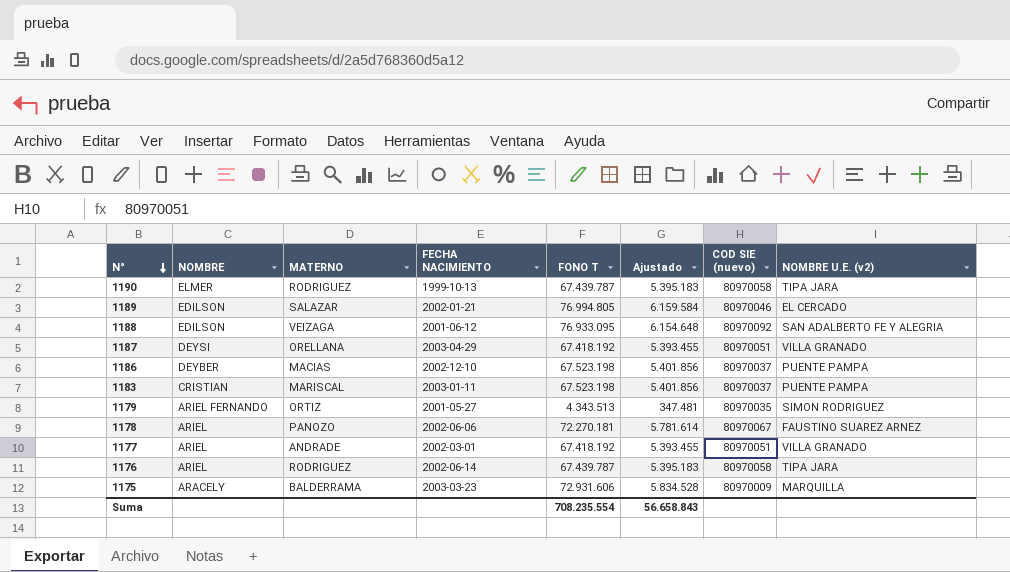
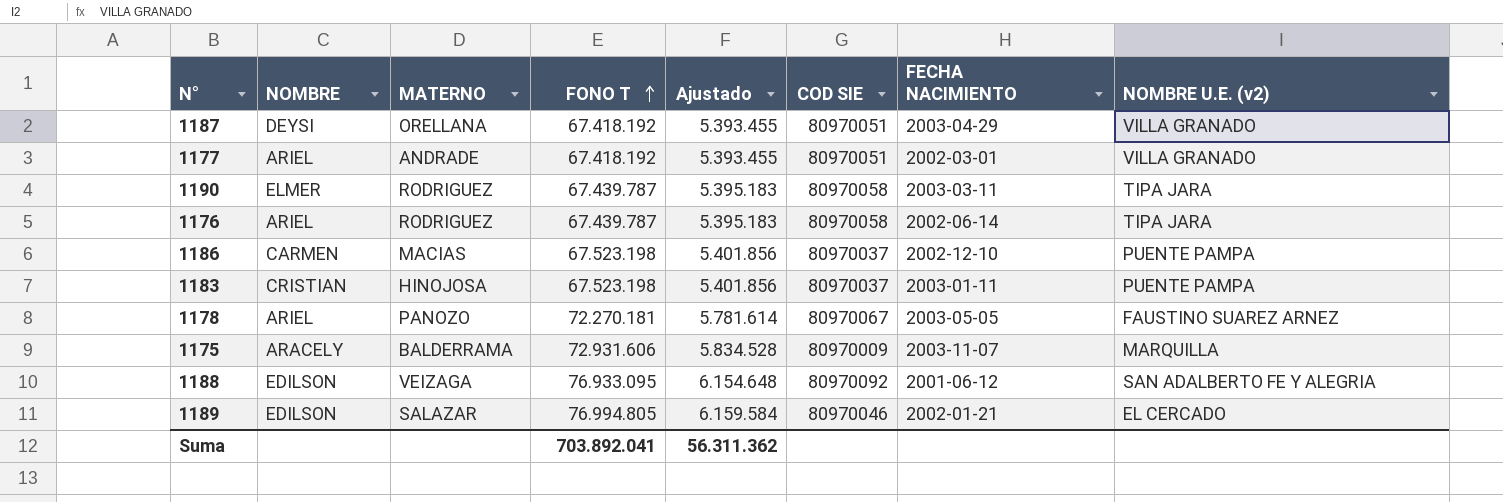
row order: N° descending -> FONO T ascending
column name: COD SIE (nuevo) -> COD SIE
column FECHA NACIMIENTO | position: 4 -> 7
row 1179: ARIEL FERNANDO | ORTIZ | 2001-05-27 | 4.343.513 | 347.481 | 80970035 | SIMON RODRIGUEZ -> none
1190 | FECHA NACIMIENTO: 1999-10-13 -> 2003-03-11
1186 | NOMBRE: DEYBER -> CARMEN
1183 | MATERNO: MARISCAL -> HINOJOSA
1178 | FECHA NACIMIENTO: 2002-06-06 -> 2003-05-05
1175 | FECHA NACIMIENTO: 2003-03-23 -> 2003-11-07
Suma | FONO T: 708.235.554 -> 703.892.041
Suma | Ajustado: 56.658.843 -> 56.311.362

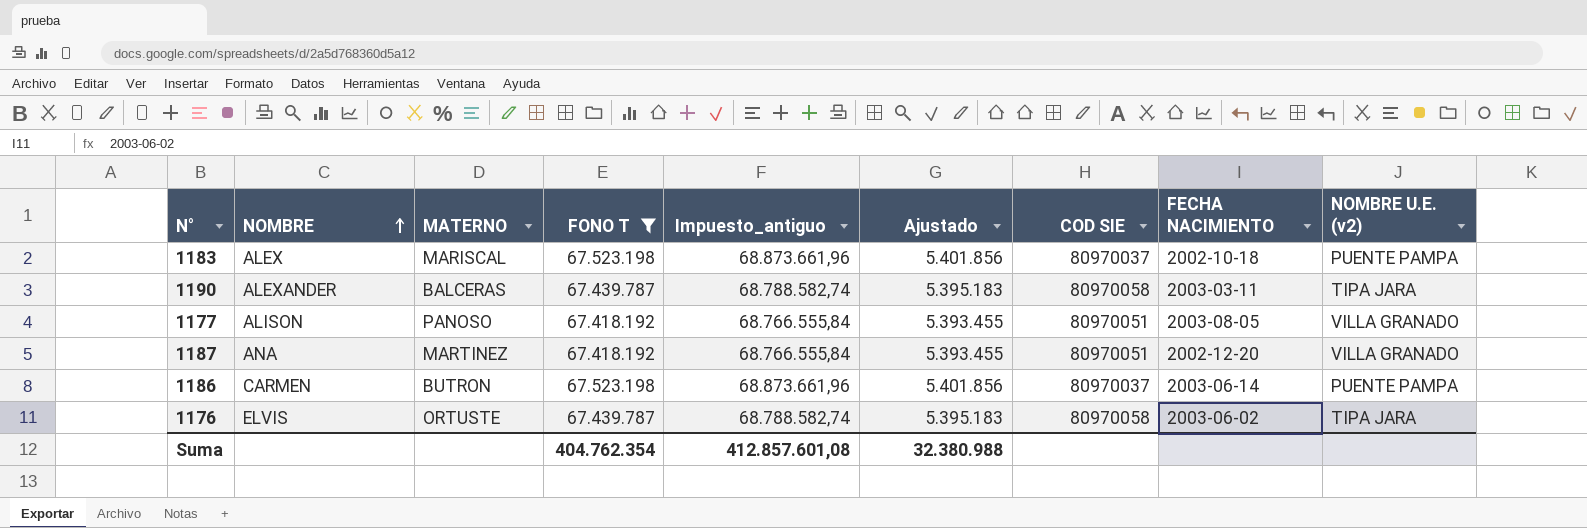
filter: none -> FONO T <= 67.523.198
row order: FONO T ascending -> NOMBRE ascending
column Impuesto_antiguo | formula: none -> [FONO T] * 1,02
1183 | NOMBRE: CRISTIAN -> ALEX
1183 | MATERNO: HINOJOSA -> MARISCAL
1183 | FECHA NACIMIENTO: 2003-01-11 -> 2002-10-18
1190 | NOMBRE: ELMER -> ALEXANDER
1190 | MATERNO: RODRIGUEZ -> BALCERAS
1177 | NOMBRE: ARIEL -> ALISON
1177 | MATERNO: ANDRADE -> PANOSO
1177 | FECHA NACIMIENTO: 2002-03-01 -> 2003-08-05
1187 | NOMBRE: DEYSI -> ANA
1187 | MATERNO: ORELLANA -> MARTINEZ
1187 | FECHA NACIMIENTO: 2003-04-29 -> 2002-12-20
1186 | MATERNO: MACIAS -> BUTRON
1186 | FECHA NACIMIENTO: 2002-12-10 -> 2003-06-14
1176 | NOMBRE: ARIEL -> ELVIS
1176 | MATERNO: RODRIGUEZ -> ORTUSTE
1176 | FECHA NACIMIENTO: 2002-06-14 -> 2003-06-02
Suma | FONO T: 703.892.041 -> 404.762.354
Suma | Ajustado: 56.311.362 -> 32.380.988

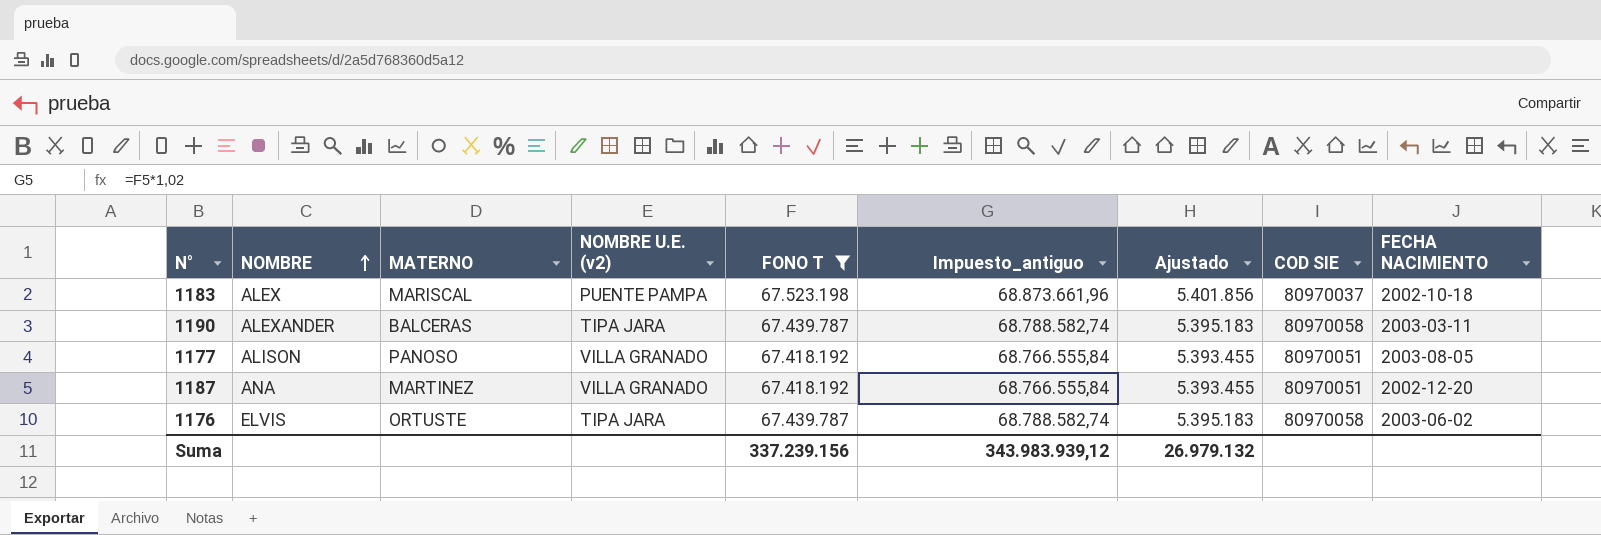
column NOMBRE U.E. (v2) | position: 9 -> 4
row 1186: CARMEN | BUTRON | 67.523.198 | 68.873.661,96 | 5.401.856 | 80970037 | 2003-06-14 | PUENTE PAMPA -> none
Suma | FONO T: 404.762.354 -> 337.239.156
Suma | Impuesto_antiguo: 412.857.601,08 -> 343.983.939,12
Suma | Ajustado: 32.380.988 -> 26.979.132

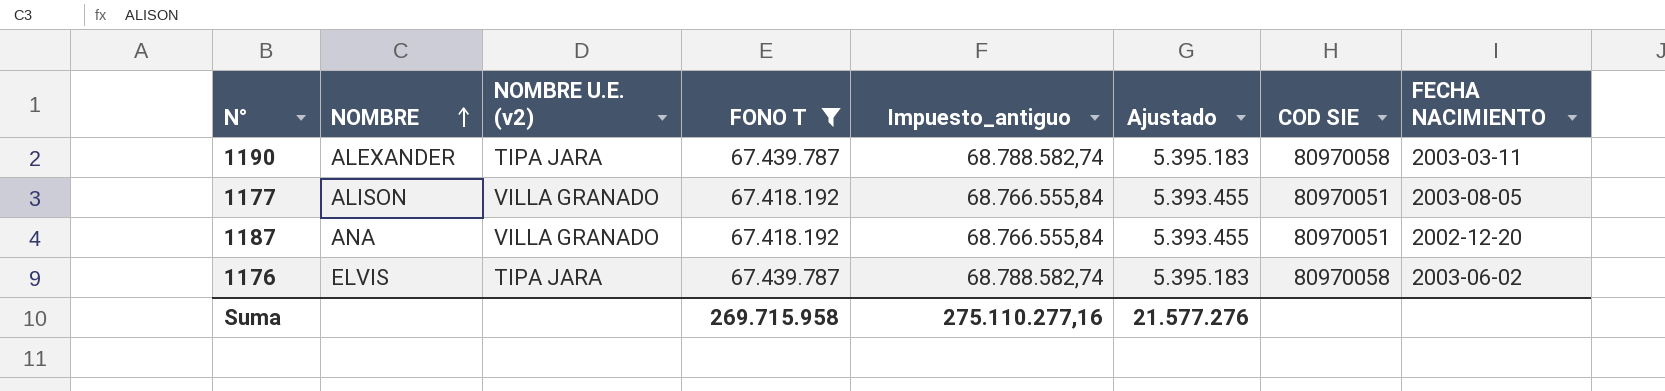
column MATERNO | position: 3 -> none
row 1183: ALEX | MARISCAL | PUENTE PAMPA | 67.523.198 | 68.873.661,96 | 5.401.856 | 80970037 | 2002-10-18 -> none
Suma | FONO T: 337.239.156 -> 269.715.958
Suma | Impuesto_antiguo: 343.983.939,12 -> 275.110.277,16
Suma | Ajustado: 26.979.132 -> 21.577.276

